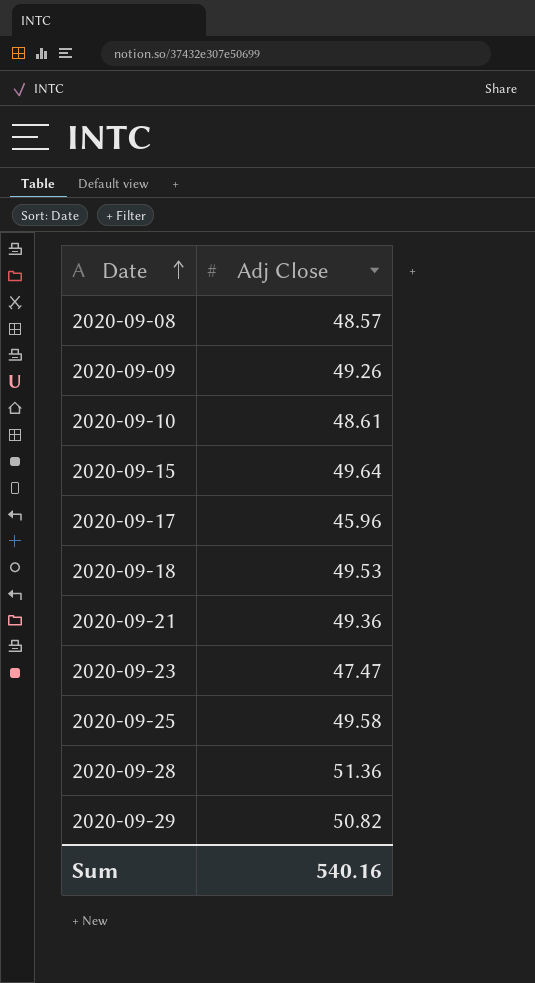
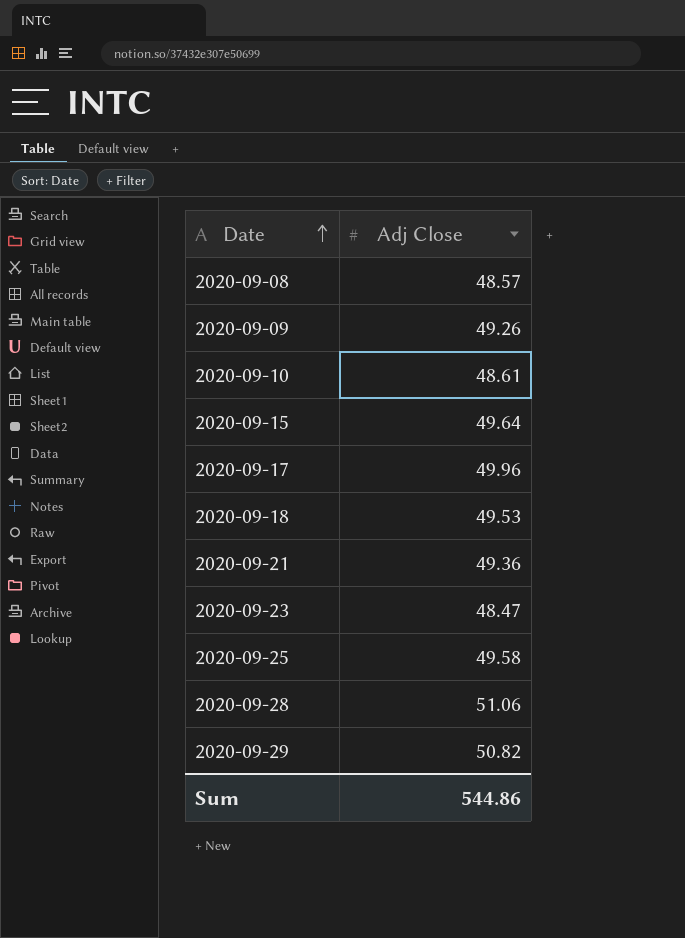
2020-09-17 | Adj Close: 45.96 -> 49.96
2020-09-23 | Adj Close: 47.47 -> 48.47
2020-09-28 | Adj Close: 51.36 -> 51.06
Sum | Adj Close: 540.16 -> 544.86

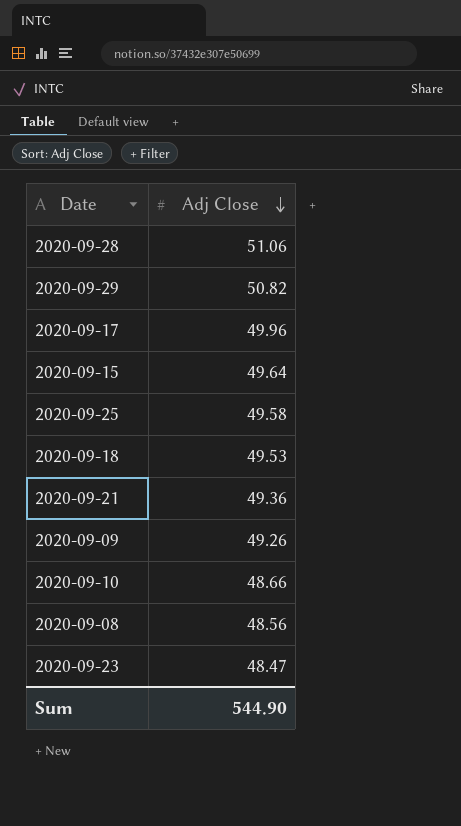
row order: Date ascending -> Adj Close descending
2020-09-10 | Adj Close: 48.61 -> 48.66
2020-09-08 | Adj Close: 48.57 -> 48.56
Sum | Adj Close: 544.86 -> 544.90

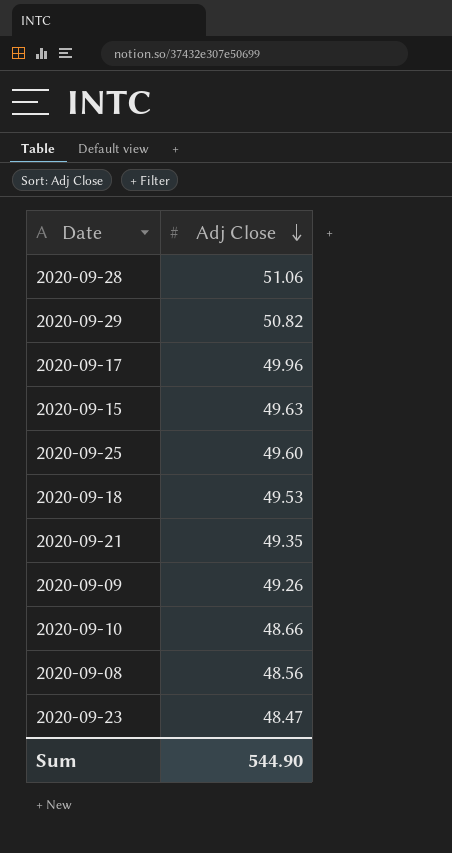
2020-09-15 | Adj Close: 49.64 -> 49.63
2020-09-25 | Adj Close: 49.58 -> 49.60
2020-09-21 | Adj Close: 49.36 -> 49.35

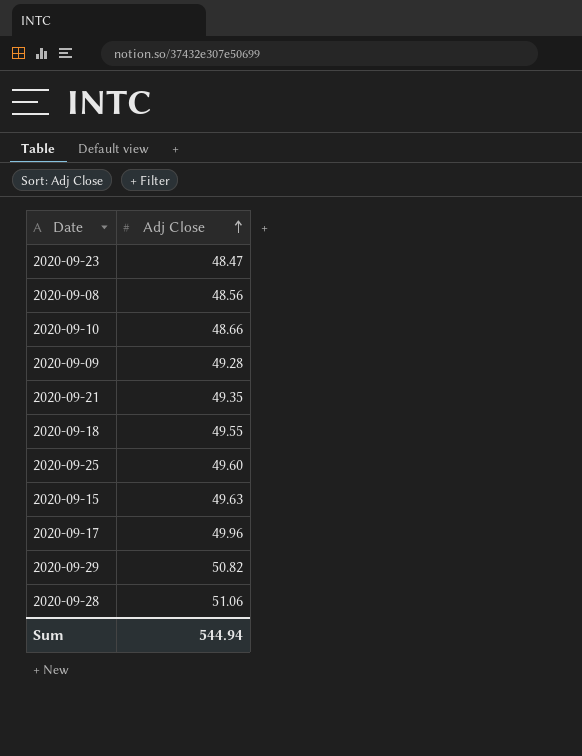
row order: Adj Close descending -> Adj Close ascending
2020-09-09 | Adj Close: 49.26 -> 49.28
2020-09-18 | Adj Close: 49.53 -> 49.55
Sum | Adj Close: 544.90 -> 544.94

